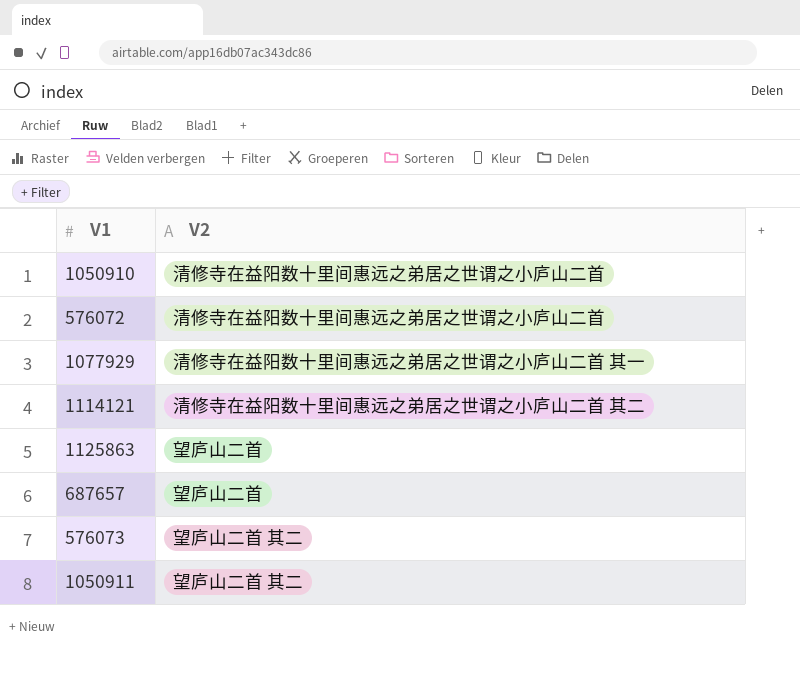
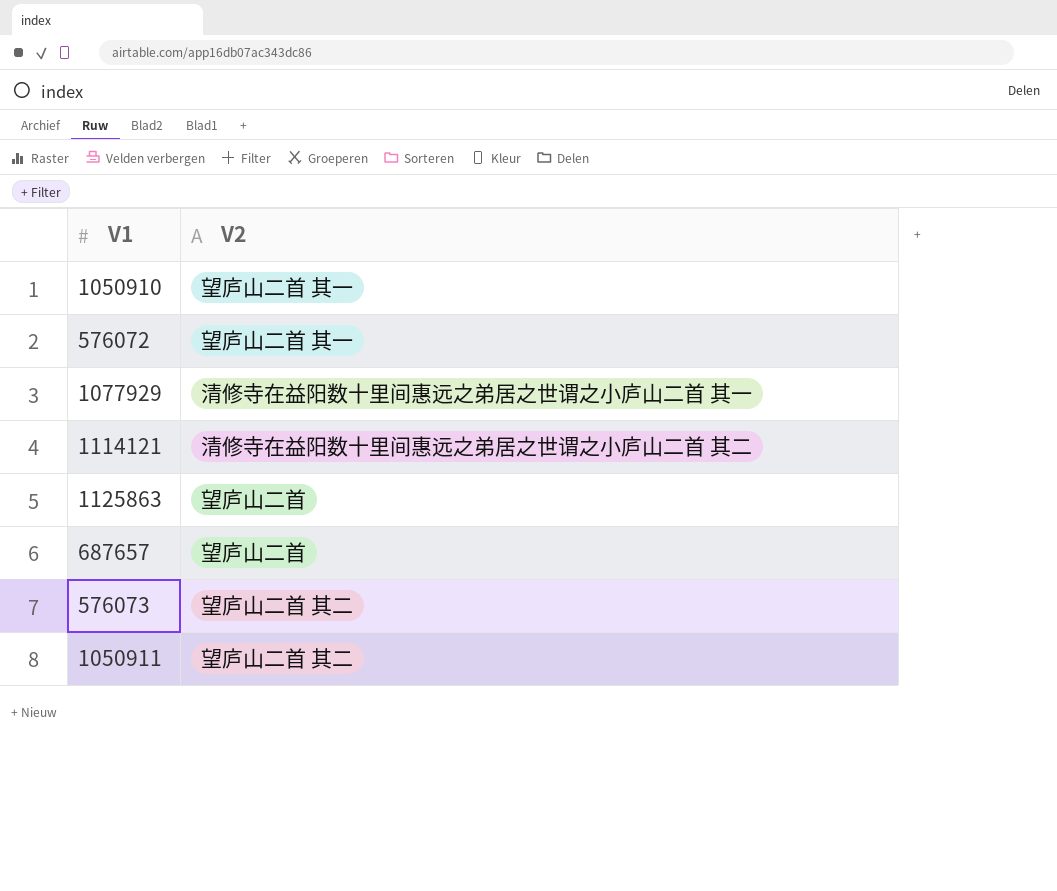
1050910 | V2: 清修寺在益阳数十里间惠远之弟居之世谓之小庐山二首 -> 望庐山二首 其一
576072 | V2: 清修寺在益阳数十里间惠远之弟居之世谓之小庐山二首 -> 望庐山二首 其一

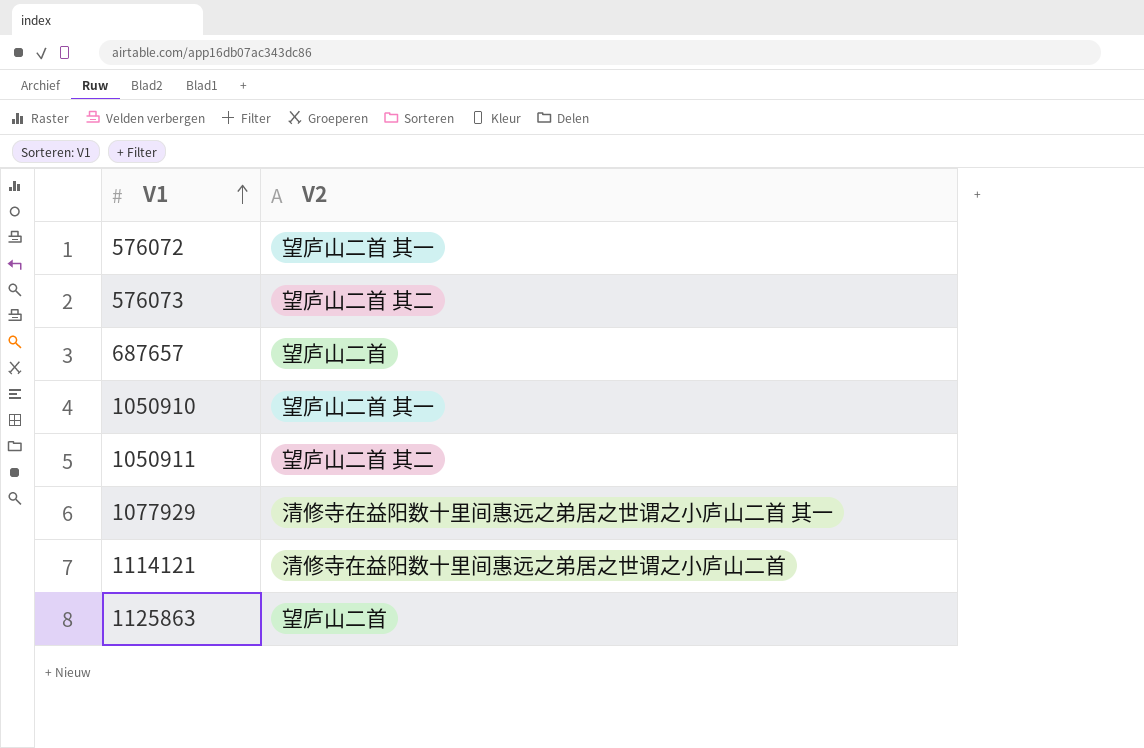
row order: none -> V1 ascending
1114121 | V2: 清修寺在益阳数十里间惠远之弟居之世谓之小庐山二首 其二 -> 清修寺在益阳数十里间惠远之弟居之世谓之小庐山二首

